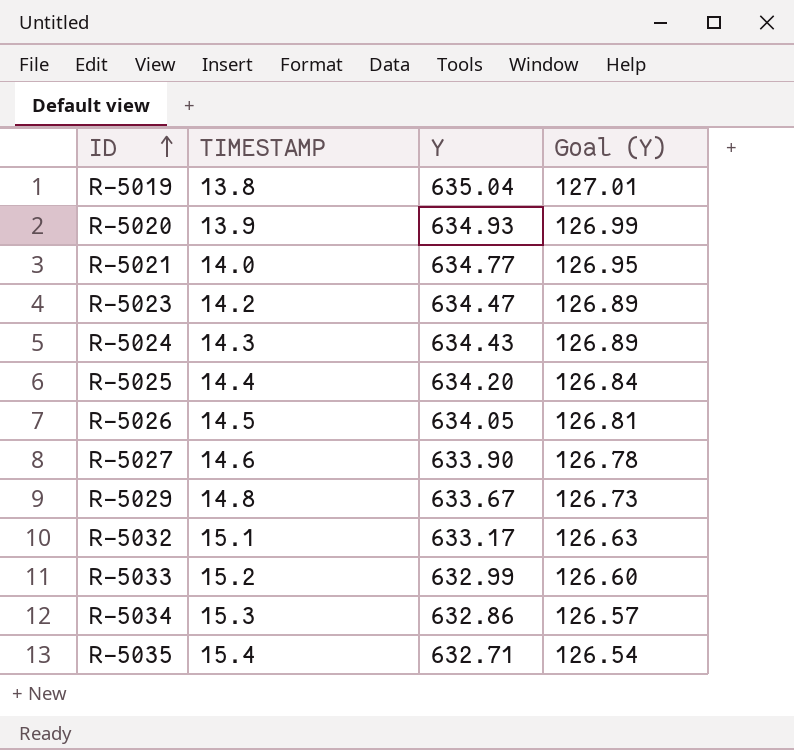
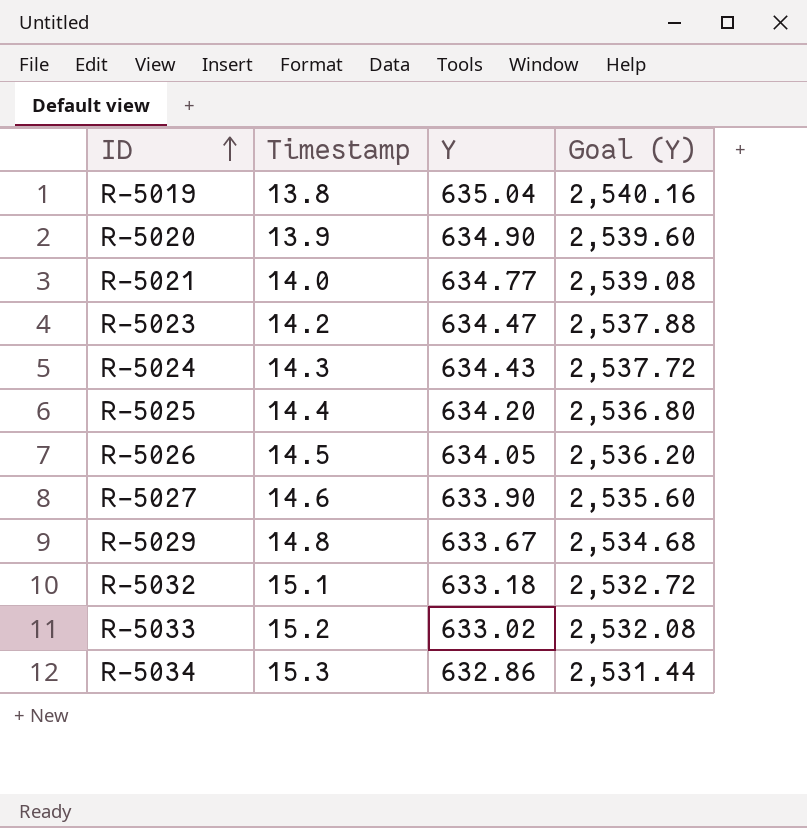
column name: TIMESTAMP -> Timestamp
column Goal (Y) | formula: [Y] * 0.2 -> [Y] * 4
row R-5035: 15.4 | 632.71 | 126.54 -> none
R-5020 | Y: 634.93 -> 634.90
R-5032 | Y: 633.17 -> 633.18
R-5033 | Y: 632.99 -> 633.02

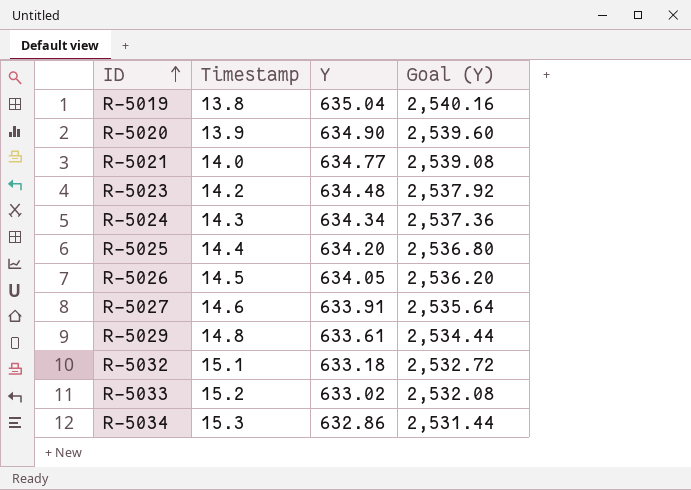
R-5023 | Y: 634.47 -> 634.48
R-5023 | Goal (Y): 2,537.88 -> 2,537.92
R-5024 | Y: 634.43 -> 634.34
R-5024 | Goal (Y): 2,537.72 -> 2,537.36
R-5027 | Y: 633.90 -> 633.91
R-5027 | Goal (Y): 2,535.60 -> 2,535.64
R-5029 | Y: 633.67 -> 633.61
R-5029 | Goal (Y): 2,534.68 -> 2,534.44

